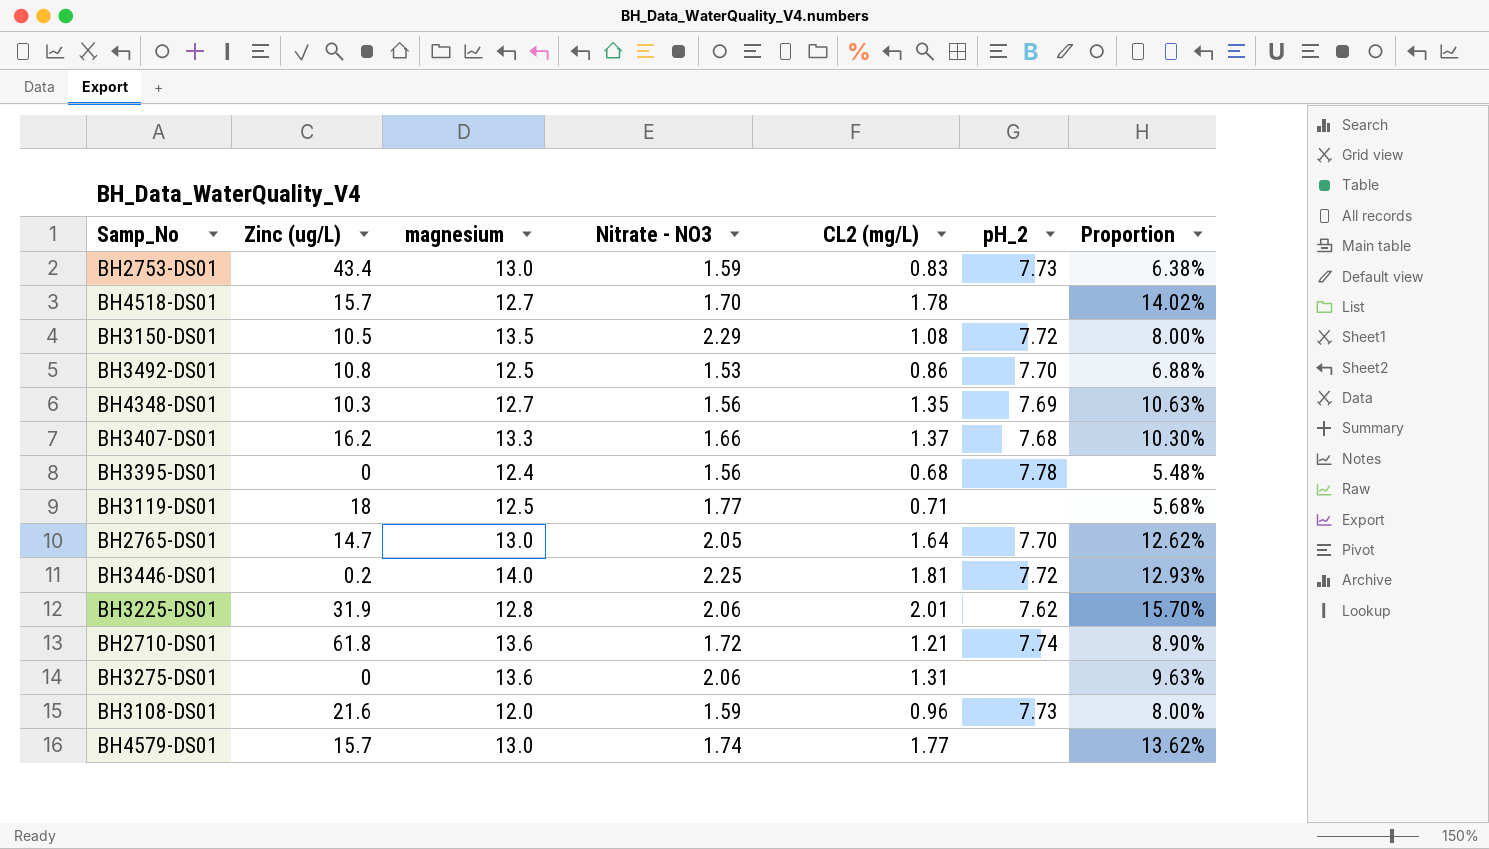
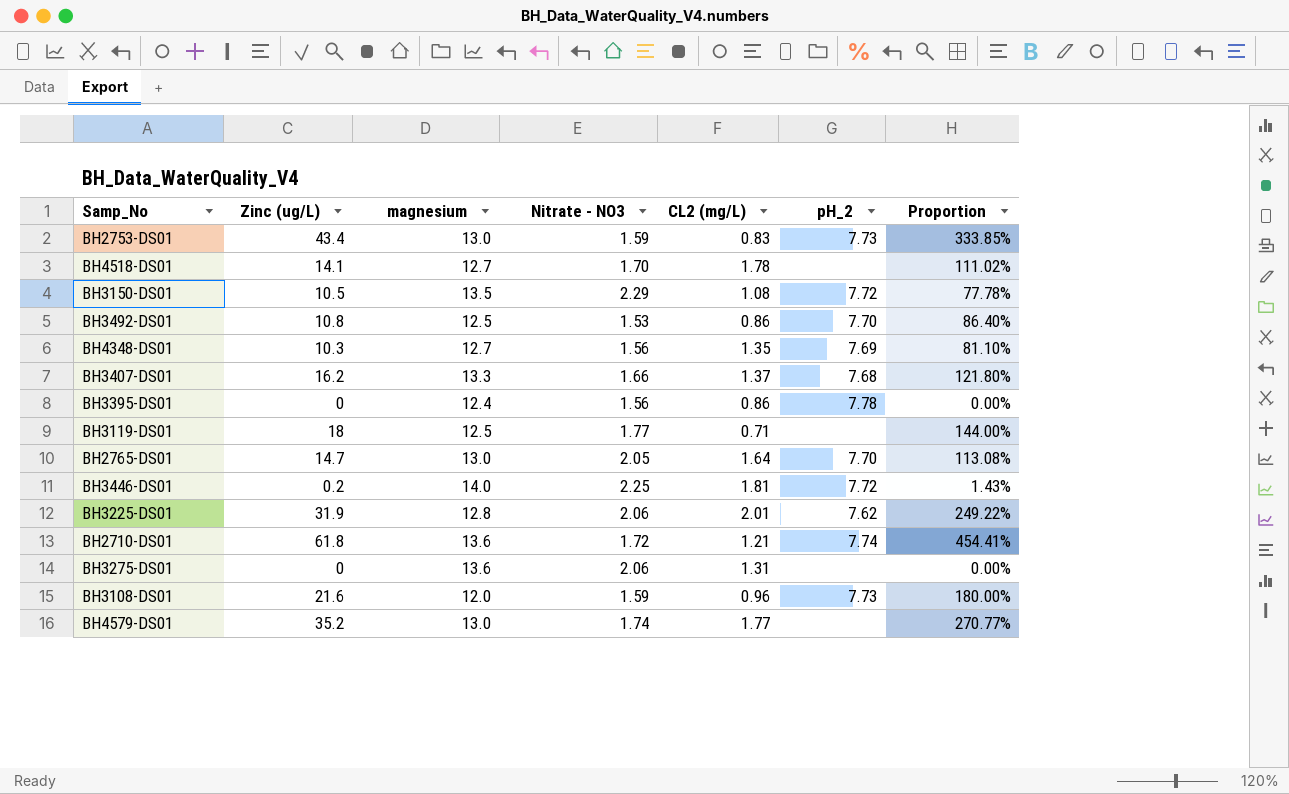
column Proportion | formula: [CL2 (mg/L)] / [magnesium] -> [Zinc (ug/L)] / [magnesium]
BH4518-DS01 | Zinc (ug/L): 15.7 -> 14.1
BH3395-DS01 | CL2 (mg/L): 0.68 -> 0.86
BH4579-DS01 | Zinc (ug/L): 15.7 -> 35.2

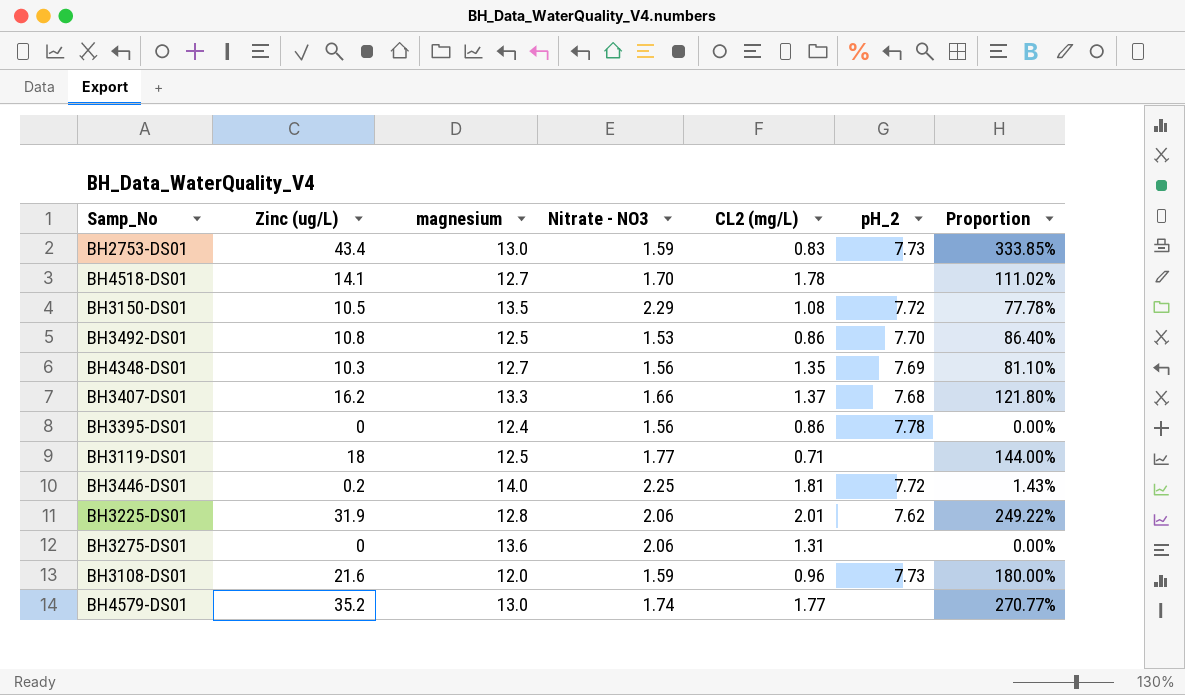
row BH2765-DS01: 14.7 | 13.0 | 2.05 | 1.64 | 7.70 | 113.08% -> none
row BH2710-DS01: 61.8 | 13.6 | 1.72 | 1.21 | 7.74 | 454.41% -> none

